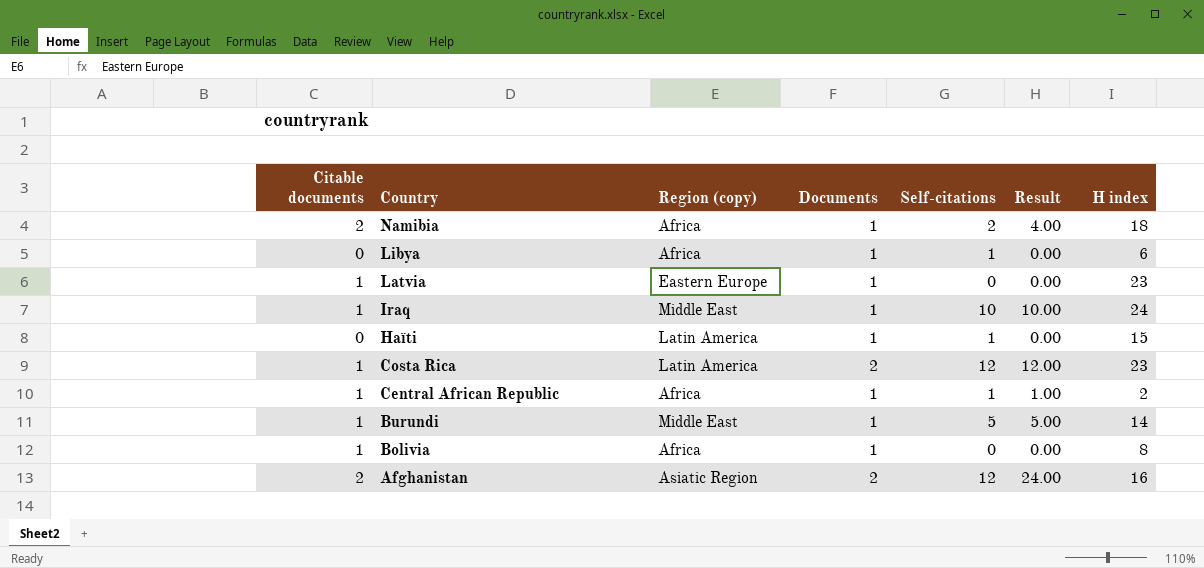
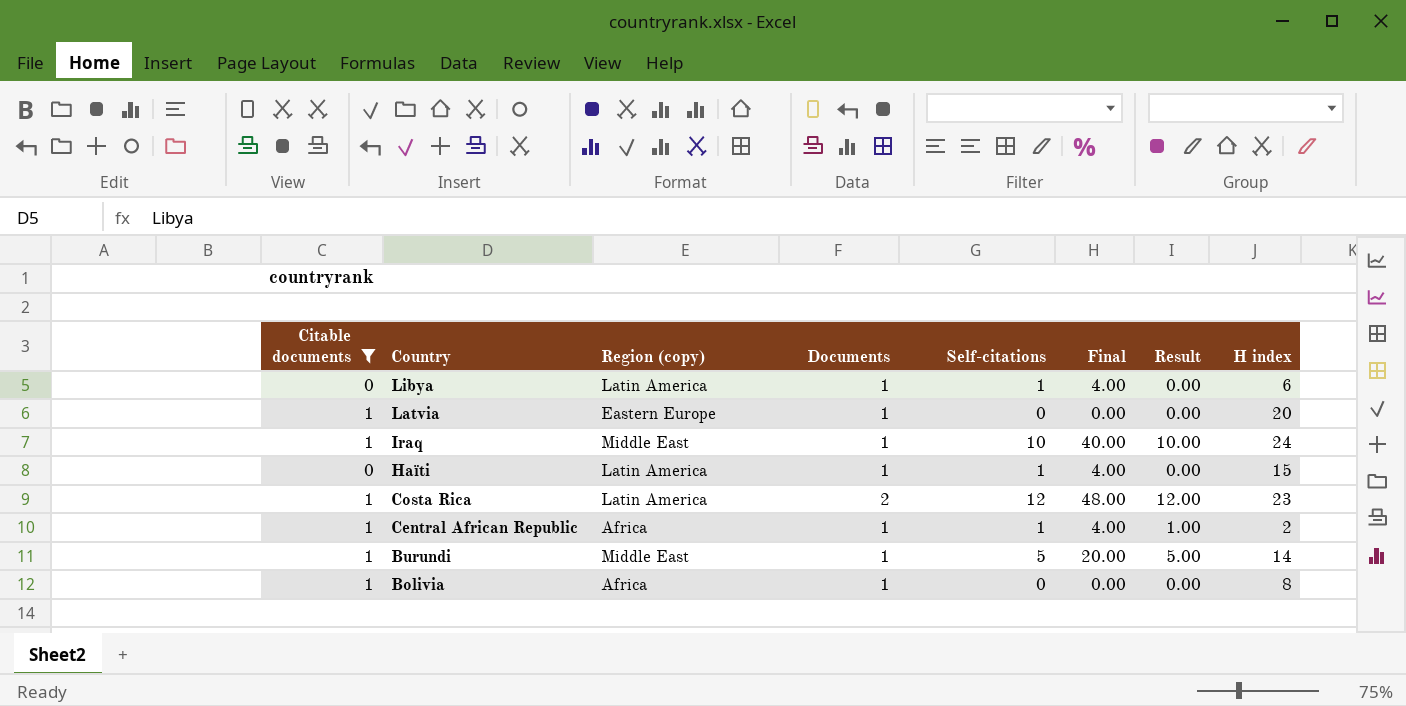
filter: none -> Citable documents != 2
column Final | formula: none -> [Self-citations] * 4
Libya | Region (copy): Africa -> Latin America
Latvia | H index: 23 -> 20

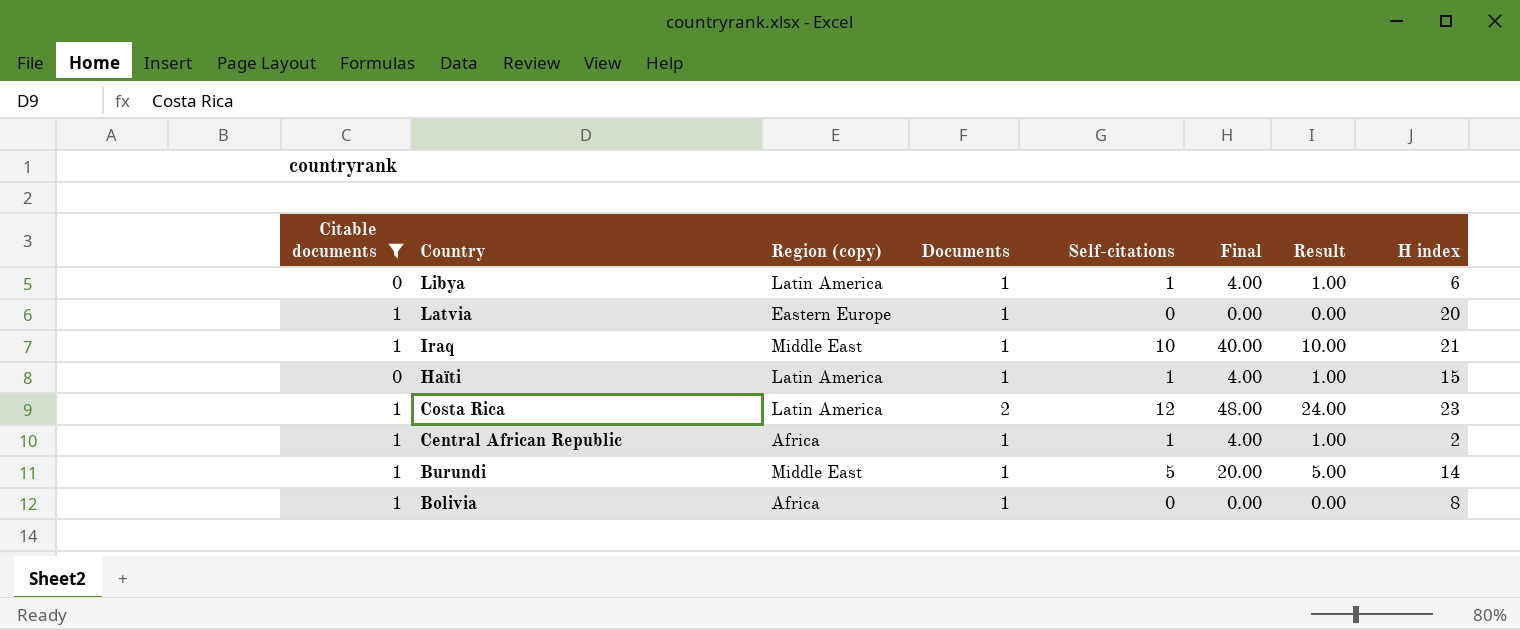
column Result | formula: [Citable documents] * [Self-citations] -> [Documents] * [Self-citations]
Iraq | H index: 24 -> 21

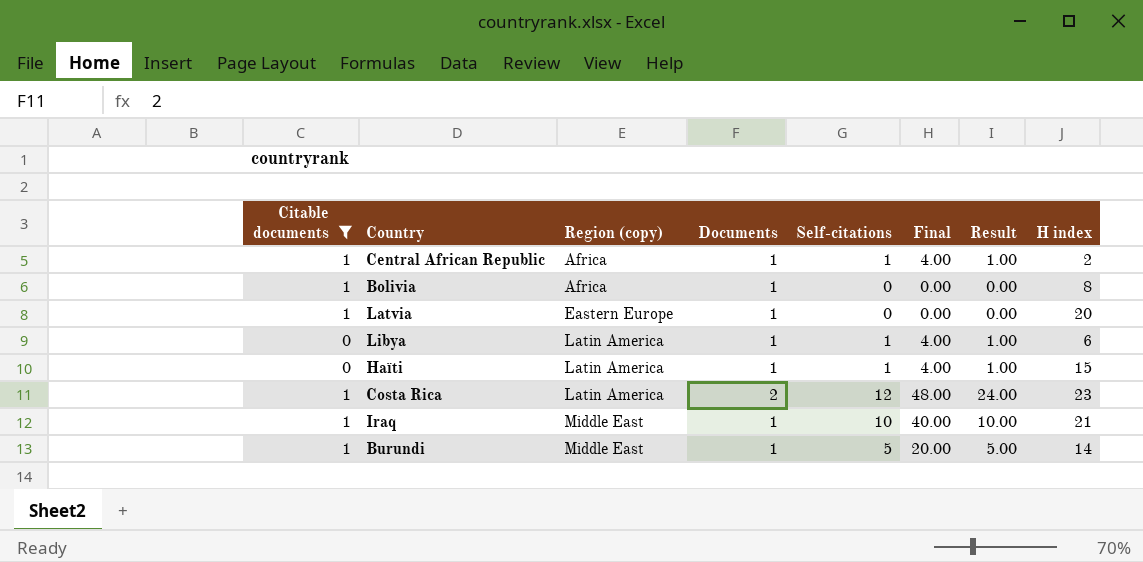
row order: Country descending -> Region (copy) ascending

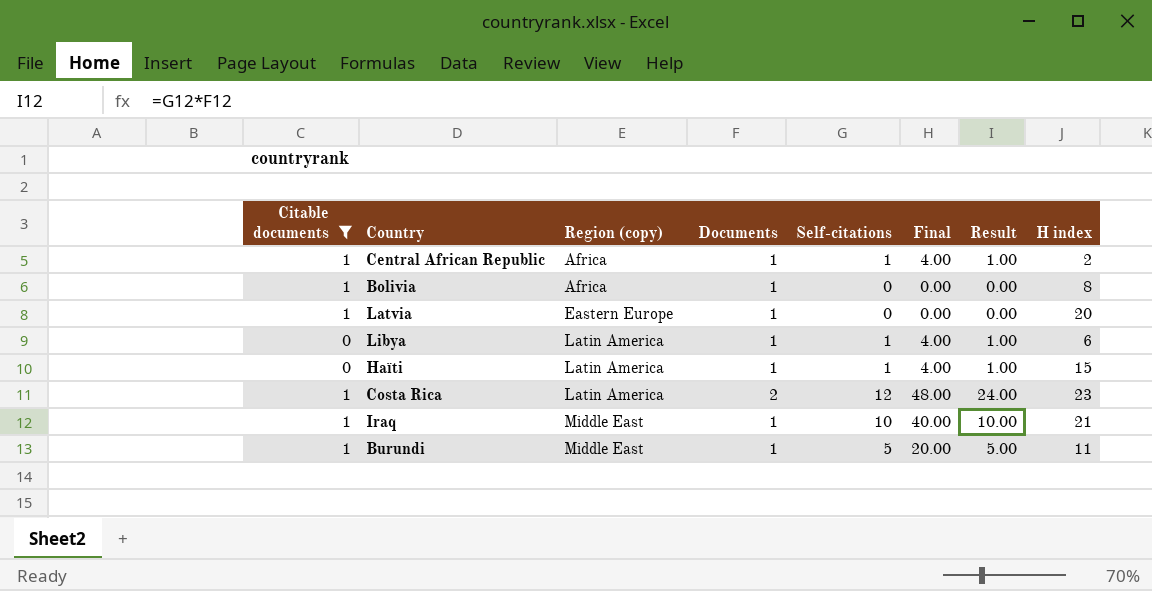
Burundi | H index: 14 -> 11

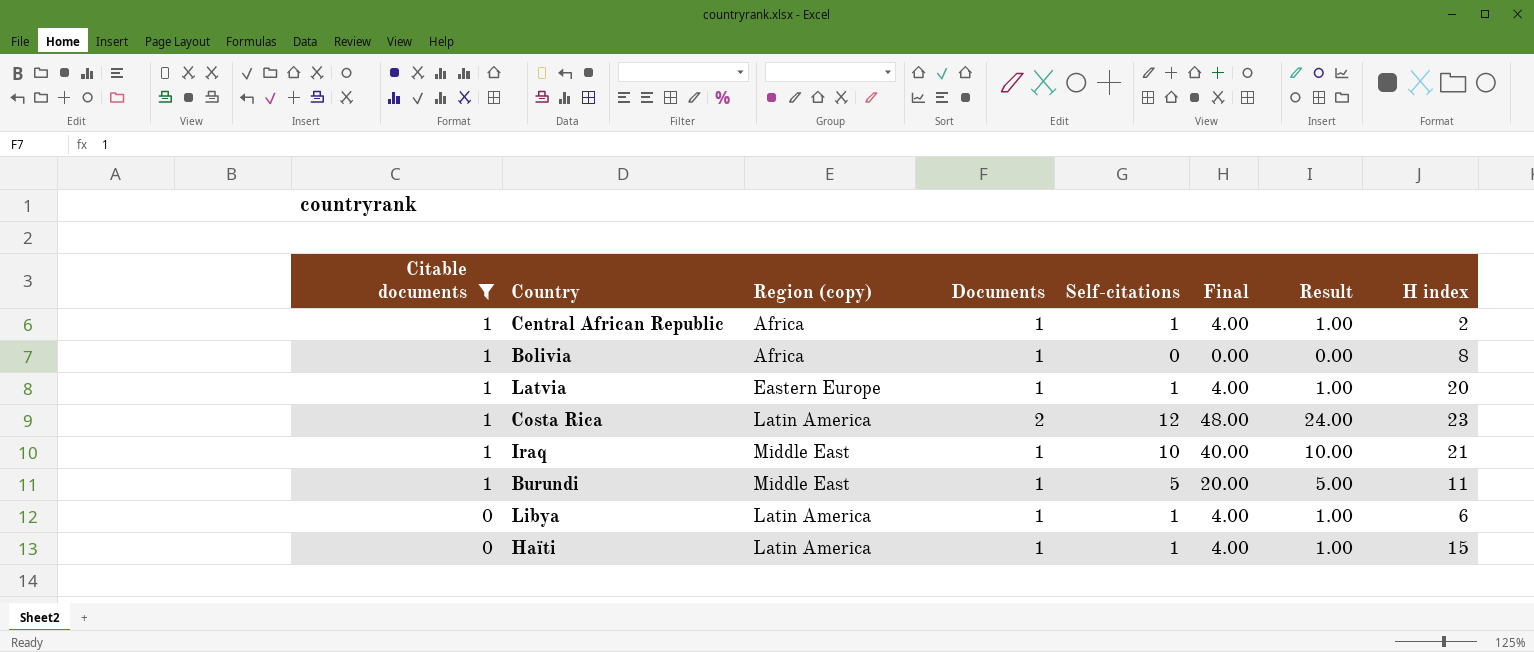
row order: Region (copy) ascending -> Citable documents descending
Latvia | Self-citations: 0 -> 1
Latvia | Final: 0.00 -> 4.00
Latvia | Result: 0.00 -> 1.00

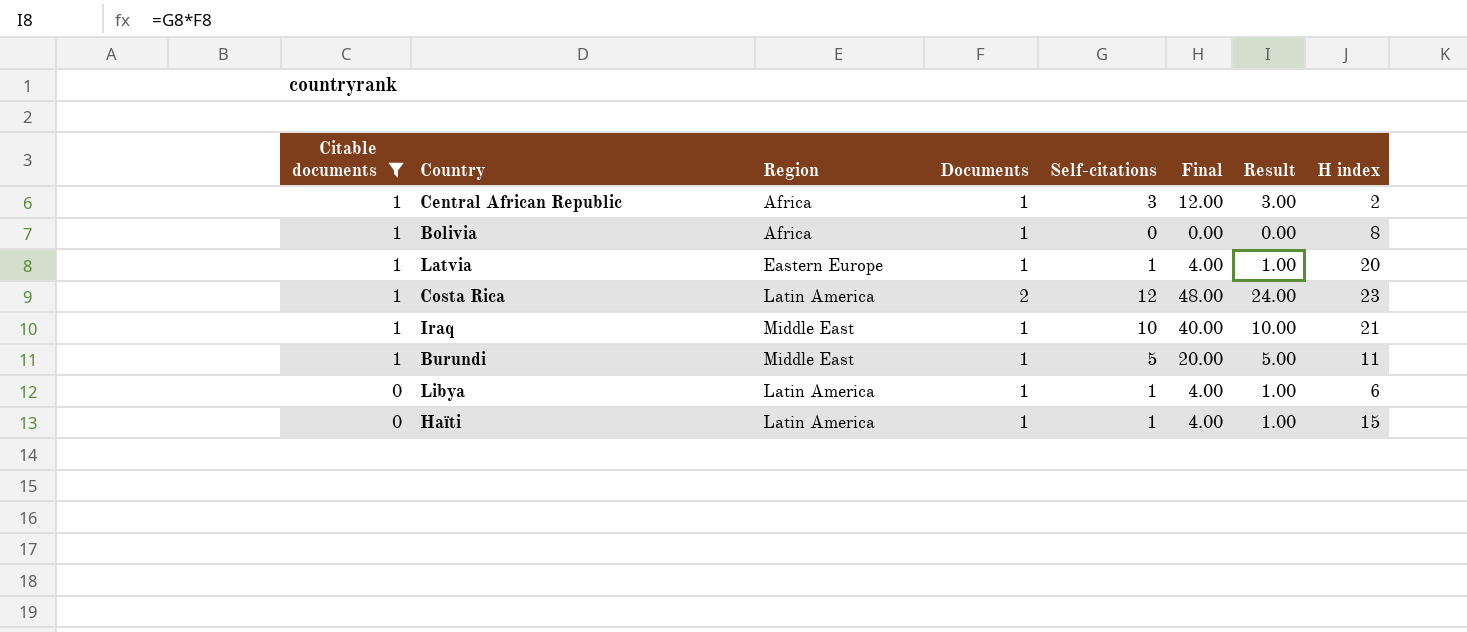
column name: Region (copy) -> Region
Central African Republic | Self-citations: 1 -> 3
Central African Republic | Final: 4.00 -> 12.00
Central African Republic | Result: 1.00 -> 3.00

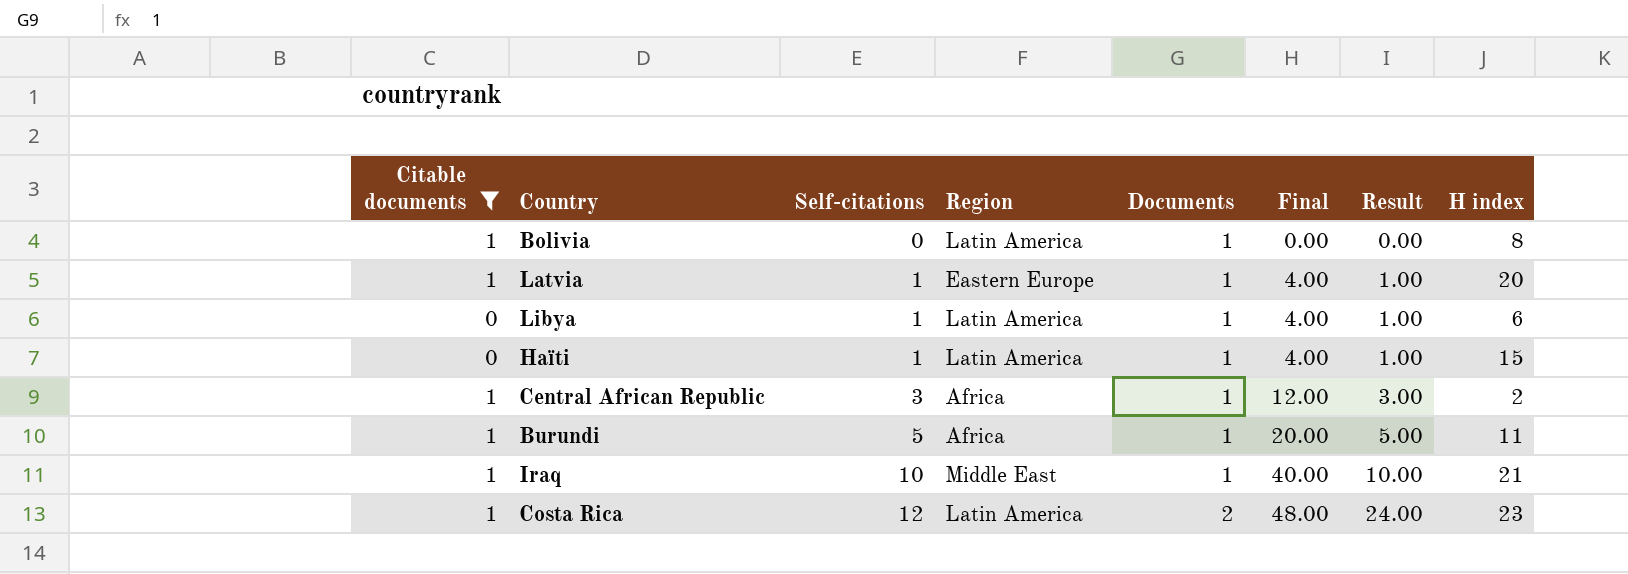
row order: Citable documents descending -> Self-citations ascending
column Self-citations | position: 5 -> 3
Bolivia | Region: Africa -> Latin America
Burundi | Region: Middle East -> Africa

